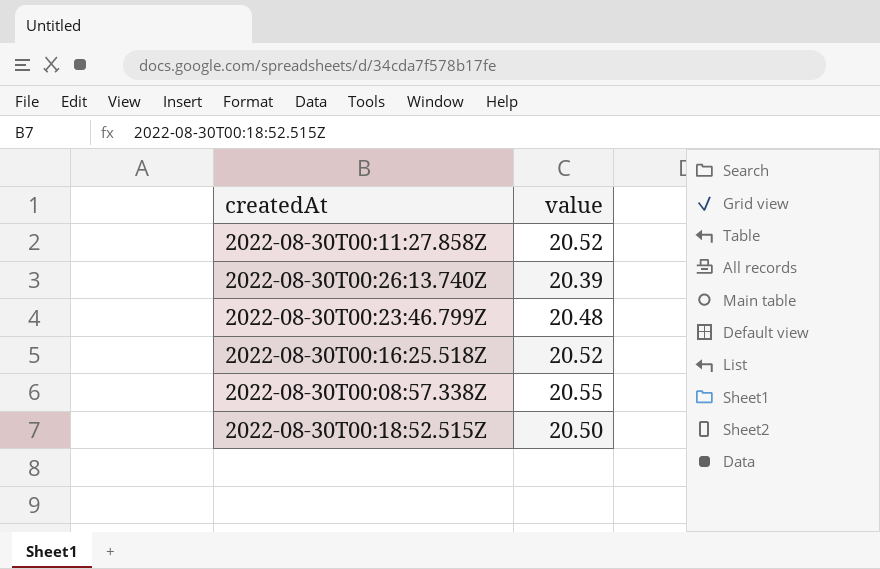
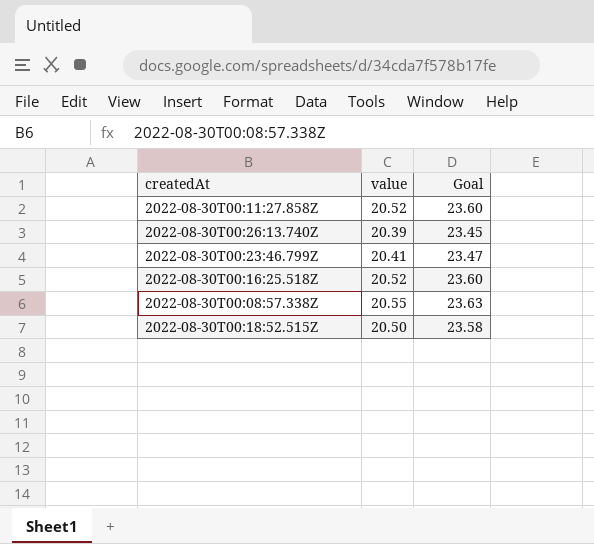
column Goal | formula: none -> [value] * 1.15
2022-08-30T00:23:46.799Z | value: 20.48 -> 20.41

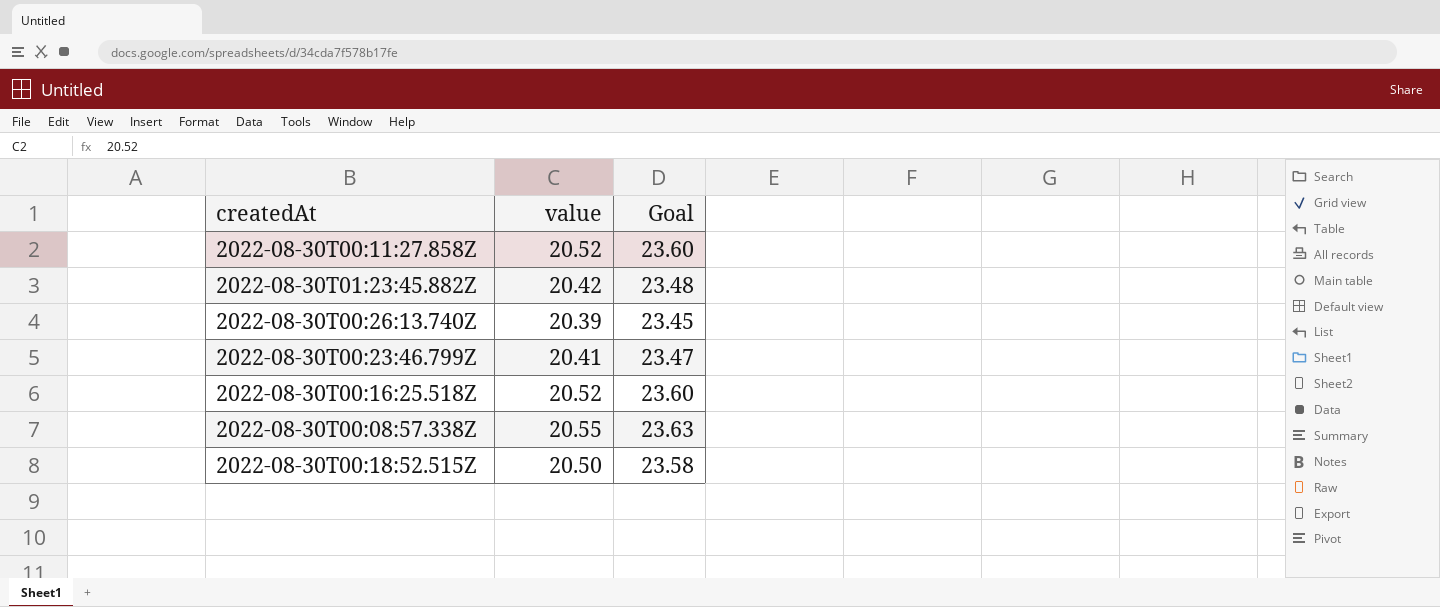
row 2022-08-30T01:23:45.882Z: none -> 20.42 | 23.48

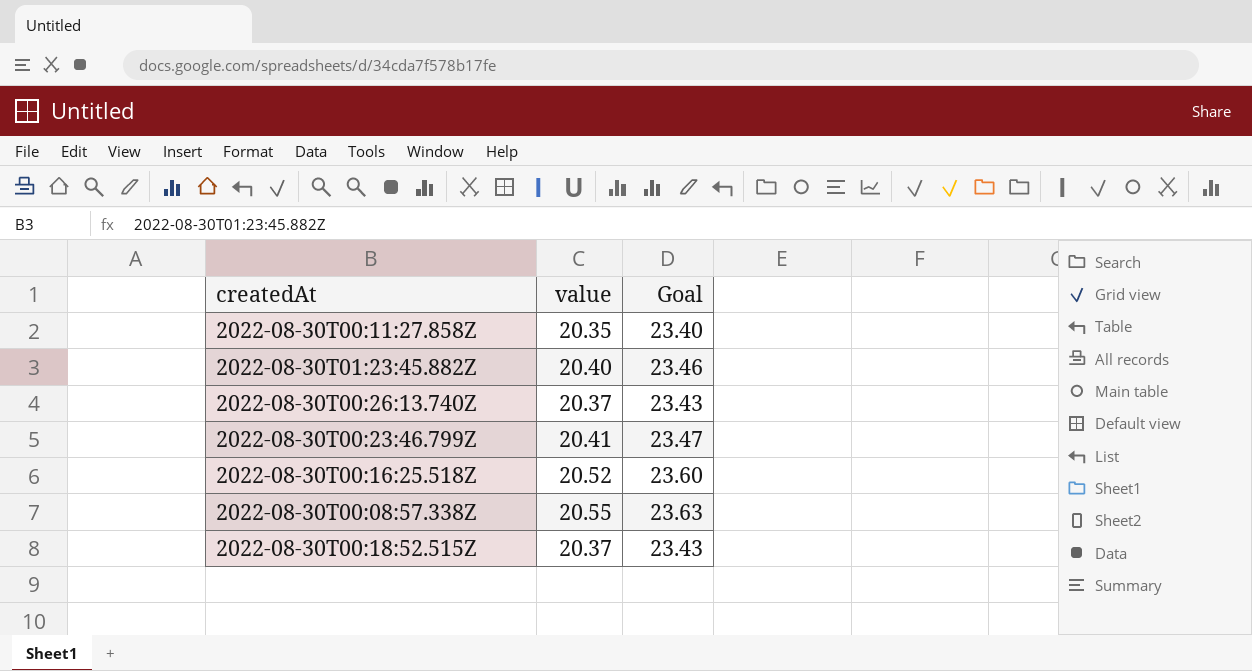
2022-08-30T00:11:27.858Z | value: 20.52 -> 20.35
2022-08-30T00:11:27.858Z | Goal: 23.60 -> 23.40
2022-08-30T01:23:45.882Z | value: 20.42 -> 20.40
2022-08-30T01:23:45.882Z | Goal: 23.48 -> 23.46
2022-08-30T00:26:13.740Z | value: 20.39 -> 20.37
2022-08-30T00:26:13.740Z | Goal: 23.45 -> 23.43
2022-08-30T00:18:52.515Z | value: 20.50 -> 20.37
2022-08-30T00:18:52.515Z | Goal: 23.58 -> 23.43

